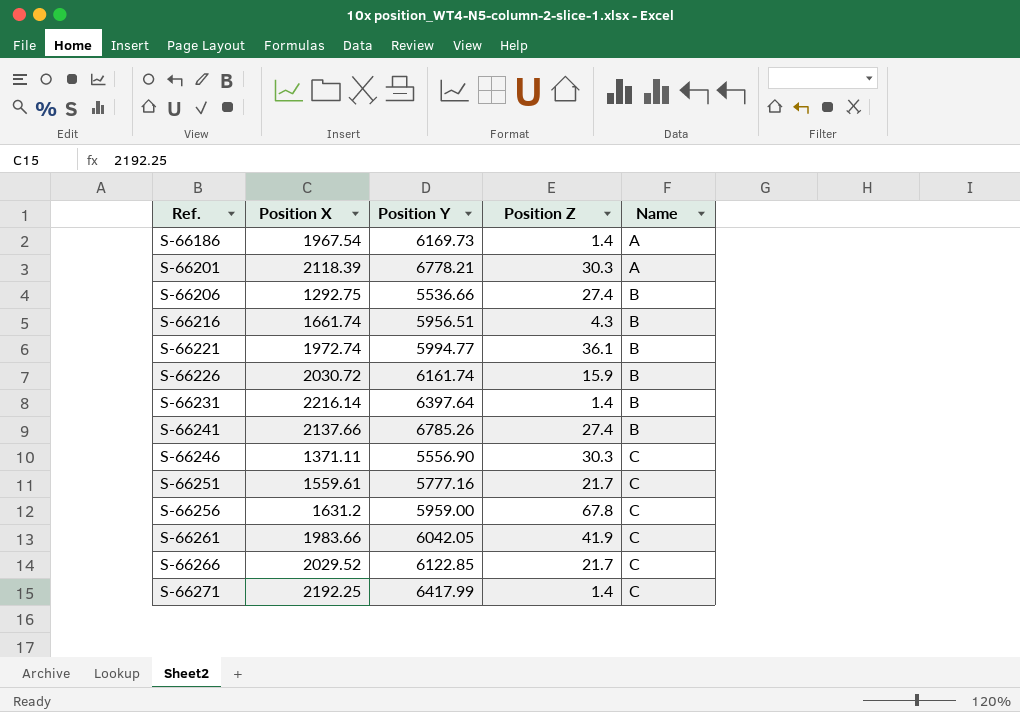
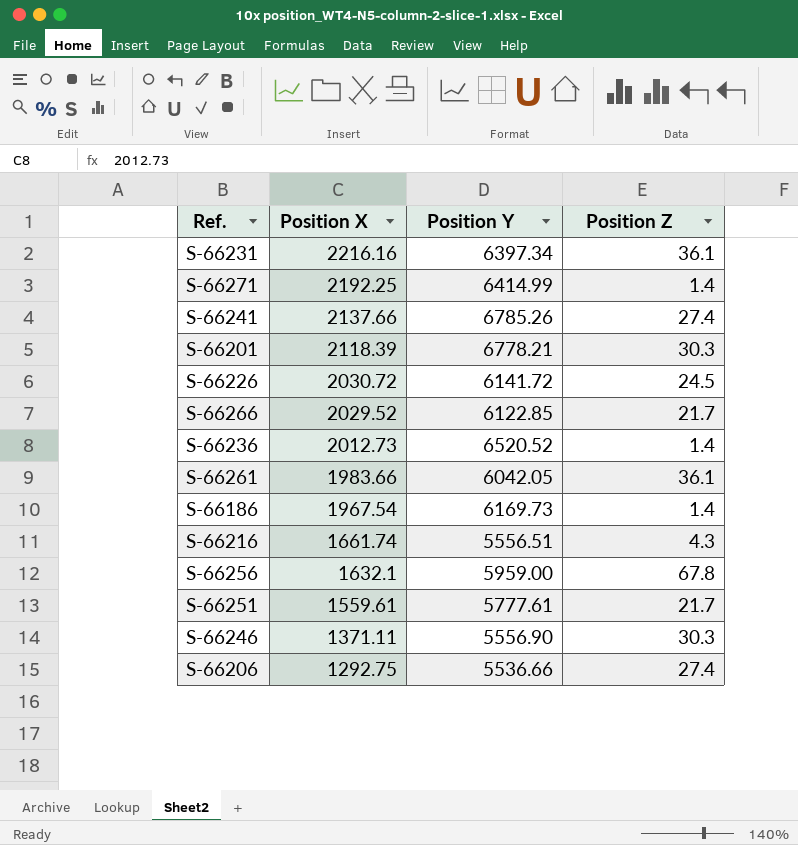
row order: Ref. ascending -> Position X descending
column Name | position: 5 -> none
row S-66221: 1972.74 | 5994.77 | 36.1 | B -> none
S-66231 | Position X: 2216.14 -> 2216.16
S-66231 | Position Y: 6397.64 -> 6397.34
S-66231 | Position Z: 1.4 -> 36.1
S-66271 | Position Y: 6417.99 -> 6414.99
S-66226 | Position Y: 6161.74 -> 6141.72
S-66226 | Position Z: 15.9 -> 24.5
row S-66236: none -> 2012.73 | 6520.52 | 1.4
S-66261 | Position Z: 41.9 -> 36.1
S-66216 | Position Y: 5956.51 -> 5556.51
S-66256 | Position X: 1631.2 -> 1632.1
S-66251 | Position Y: 5777.16 -> 5777.61

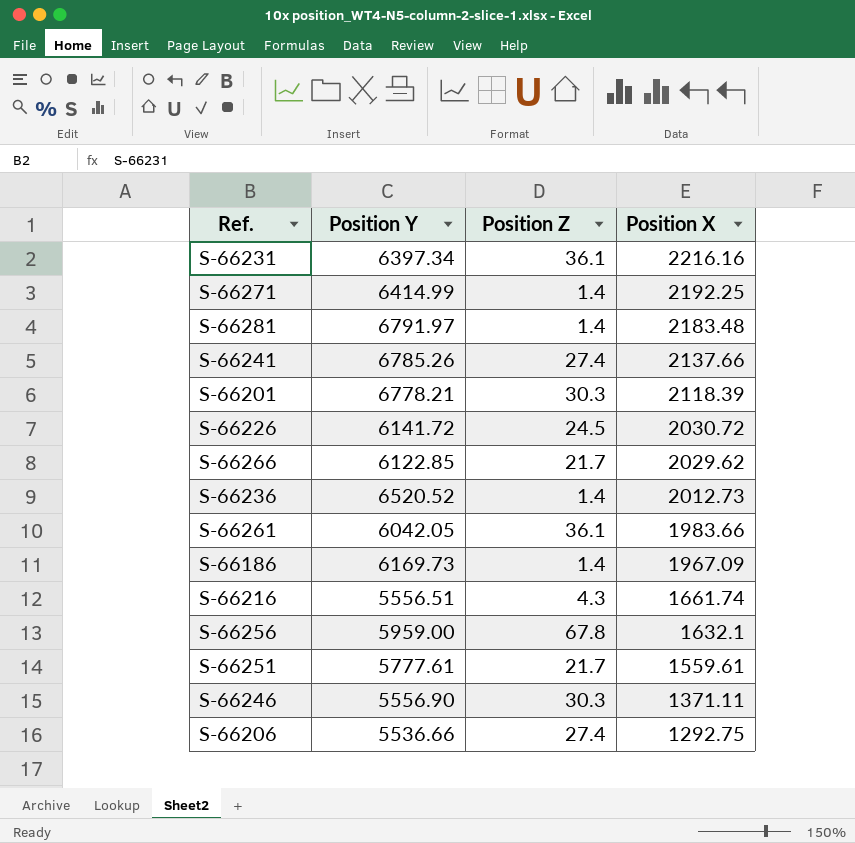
column Position X | position: 2 -> 4
row S-66281: none -> 6791.97 | 1.4 | 2183.48
S-66266 | Position X: 2029.52 -> 2029.62
S-66186 | Position X: 1967.54 -> 1967.09

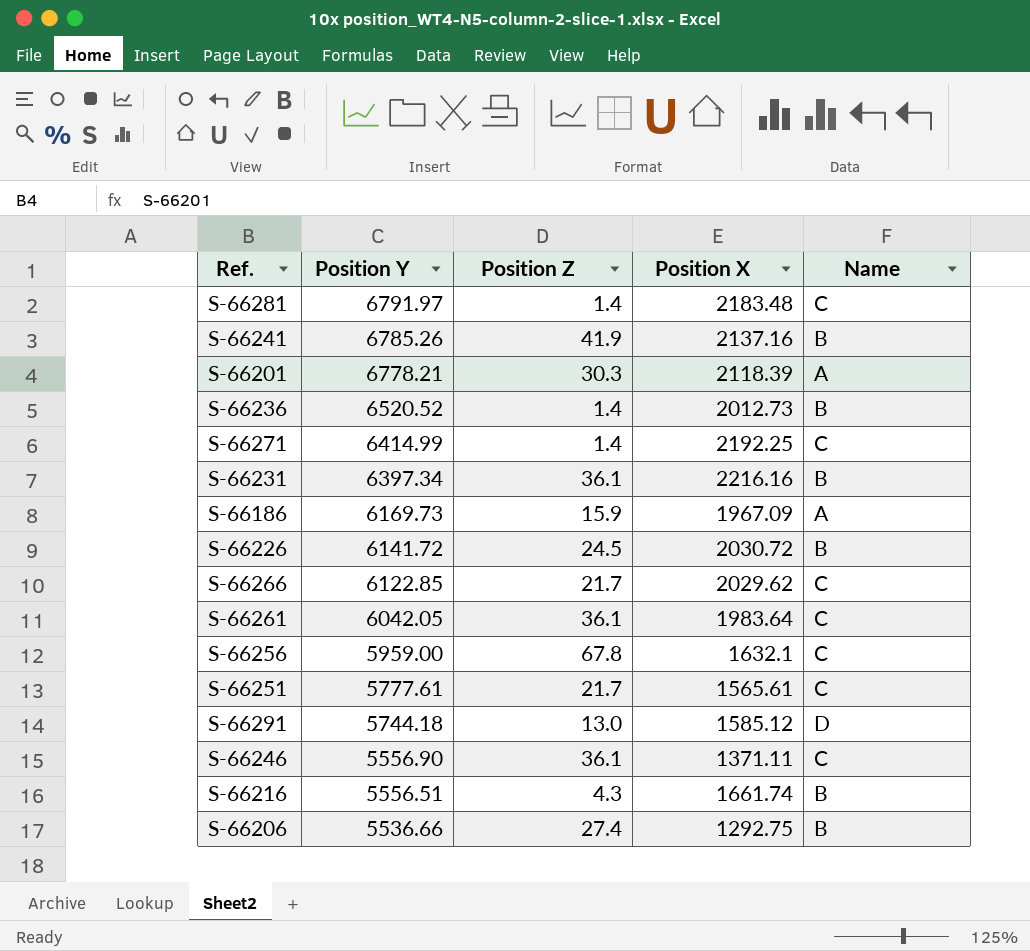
row order: Position X descending -> Position Y descending
column Name | position: none -> 5
S-66241 | Position Z: 27.4 -> 41.9
S-66241 | Position X: 2137.66 -> 2137.16
S-66186 | Position Z: 1.4 -> 15.9
S-66261 | Position X: 1983.66 -> 1983.64
S-66251 | Position X: 1559.61 -> 1565.61
row S-66291: none -> 5744.18 | 13.0 | 1585.12 | D
S-66246 | Position Z: 30.3 -> 36.1

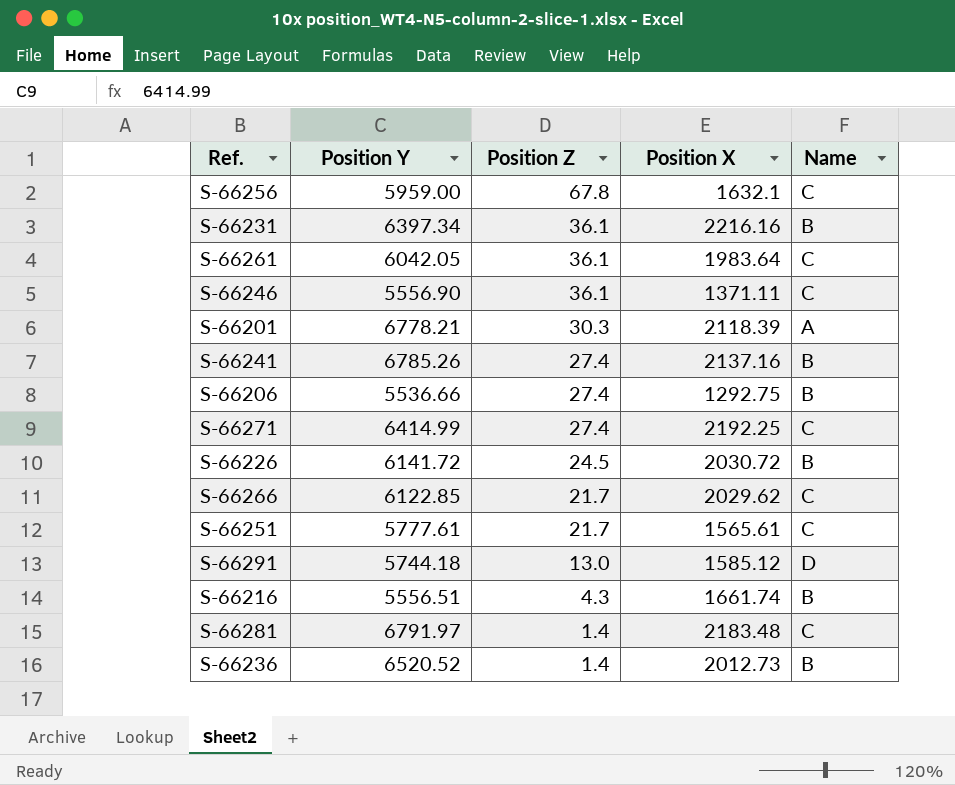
row order: Position Y descending -> Position Z descending
row S-66186: 6169.73 | 15.9 | 1967.09 | A -> none
S-66241 | Position Z: 41.9 -> 27.4
S-66271 | Position Z: 1.4 -> 27.4

